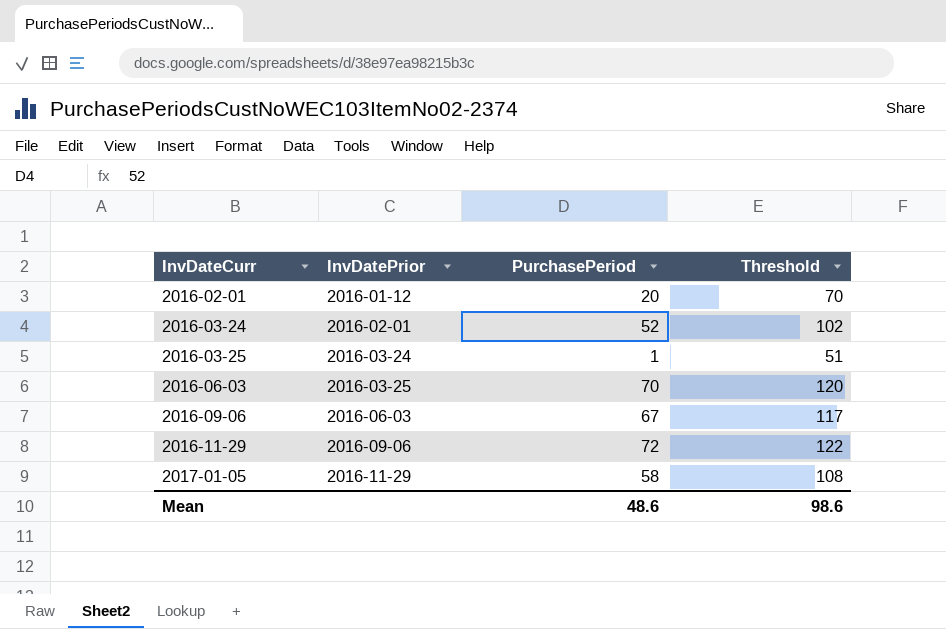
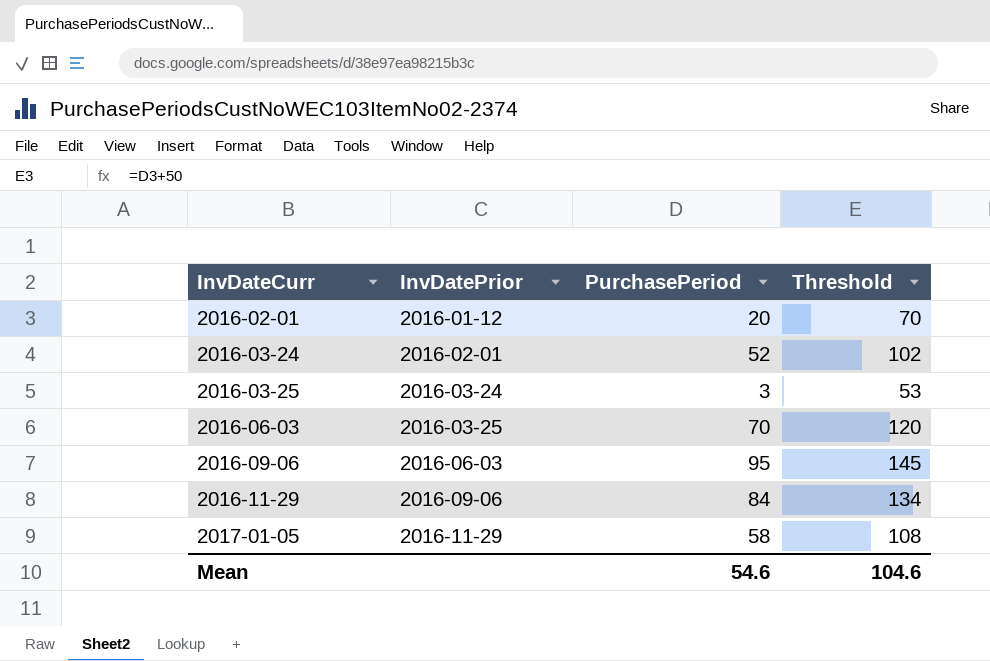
2016-03-25 | PurchasePeriod: 1 -> 3
2016-03-25 | Threshold: 51 -> 53
2016-09-06 | PurchasePeriod: 67 -> 95
2016-09-06 | Threshold: 117 -> 145
2016-11-29 | PurchasePeriod: 72 -> 84
2016-11-29 | Threshold: 122 -> 134
Mean | PurchasePeriod: 48.6 -> 54.6
Mean | Threshold: 98.6 -> 104.6

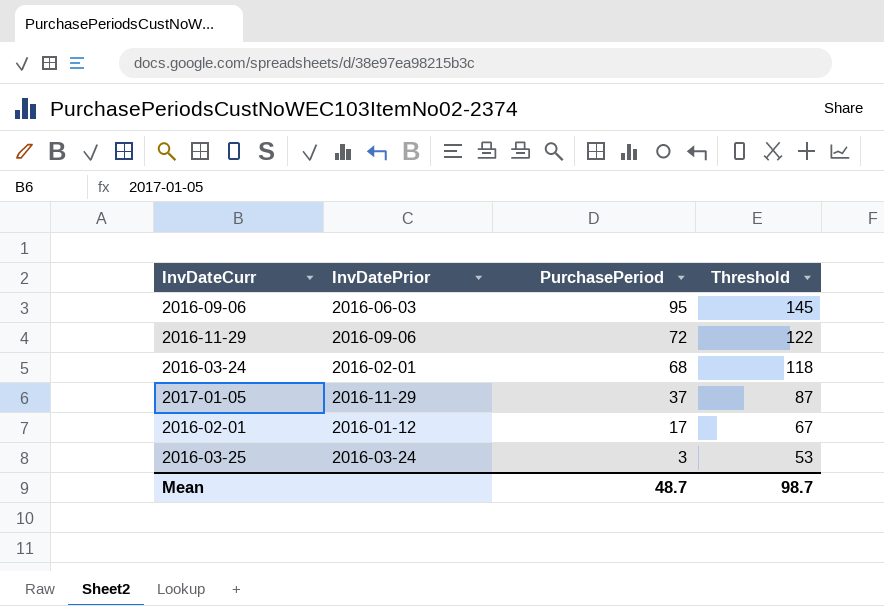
row order: InvDateCurr ascending -> PurchasePeriod descending
row 2016-06-03: 2016-03-25 | 70 | 120 -> none
2016-11-29 | PurchasePeriod: 84 -> 72
2016-11-29 | Threshold: 134 -> 122
2016-03-24 | PurchasePeriod: 52 -> 68
2016-03-24 | Threshold: 102 -> 118
2017-01-05 | PurchasePeriod: 58 -> 37
2017-01-05 | Threshold: 108 -> 87
2016-02-01 | PurchasePeriod: 20 -> 17
2016-02-01 | Threshold: 70 -> 67
Mean | PurchasePeriod: 54.6 -> 48.7
Mean | Threshold: 104.6 -> 98.7

